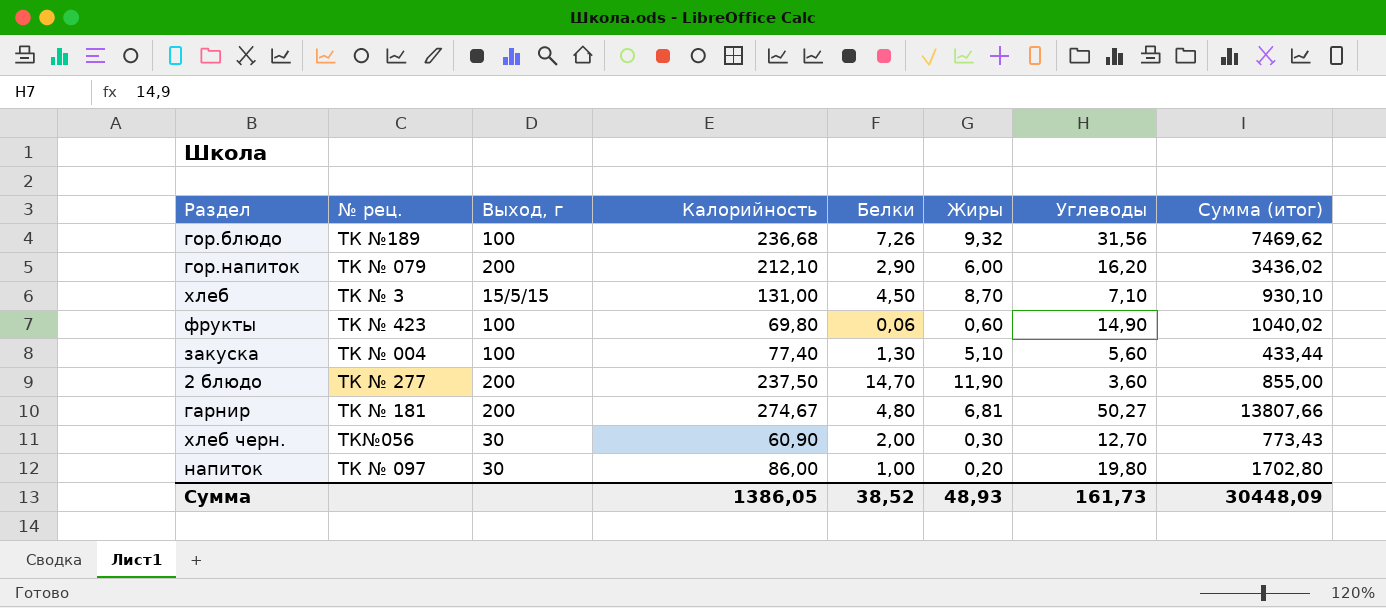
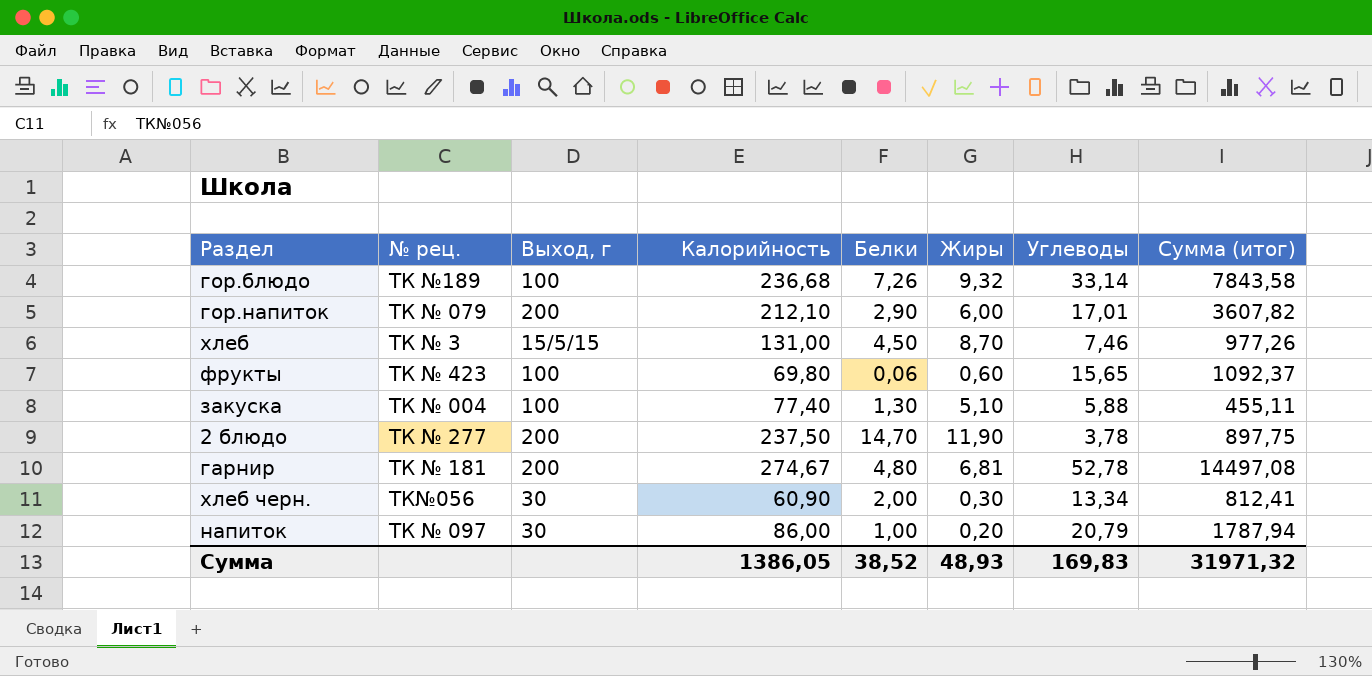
гор.блюдо | Углеводы: 31,56 -> 33,14
гор.блюдо | Сумма (итог): 7469,62 -> 7843,58
гор.напиток | Углеводы: 16,20 -> 17,01
гор.напиток | Сумма (итог): 3436,02 -> 3607,82
хлеб | Углеводы: 7,10 -> 7,46
хлеб | Сумма (итог): 930,10 -> 977,26
фрукты | Углеводы: 14,90 -> 15,65
фрукты | Сумма (итог): 1040,02 -> 1092,37
закуска | Углеводы: 5,60 -> 5,88
закуска | Сумма (итог): 433,44 -> 455,11
2 блюдо | Углеводы: 3,60 -> 3,78
2 блюдо | Сумма (итог): 855,00 -> 897,75
гарнир | Углеводы: 50,27 -> 52,78
гарнир | Сумма (итог): 13807,66 -> 14497,08
хлеб черн. | Углеводы: 12,70 -> 13,34
хлеб черн. | Сумма (итог): 773,43 -> 812,41
напиток | Углеводы: 19,80 -> 20,79
напиток | Сумма (итог): 1702,80 -> 1787,94
Сумма | Углеводы: 161,73 -> 169,83
Сумма | Сумма (итог): 30448,09 -> 31971,32

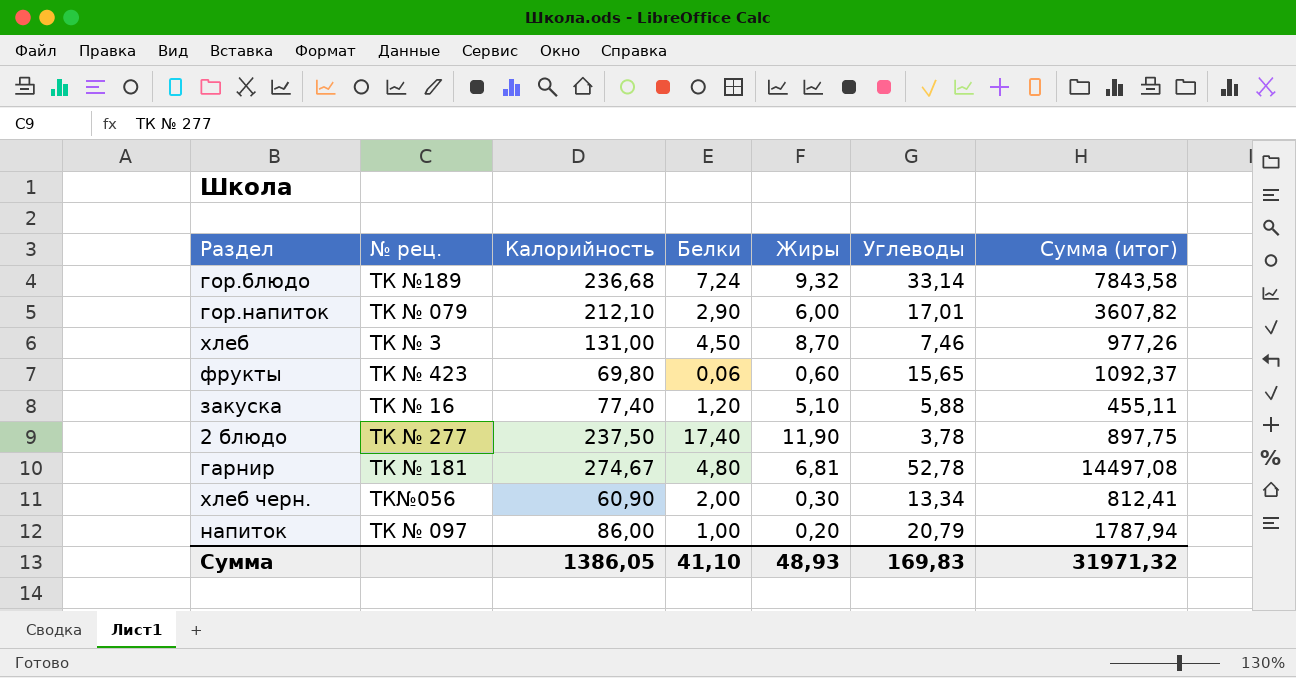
column Выход, г | position: 3 -> none
гор.блюдо | Белки: 7,26 -> 7,24
закуска | № рец.: ТК № 004 -> ТК № 16
закуска | Белки: 1,30 -> 1,20
2 блюдо | Белки: 14,70 -> 17,40
Сумма | Белки: 38,52 -> 41,10

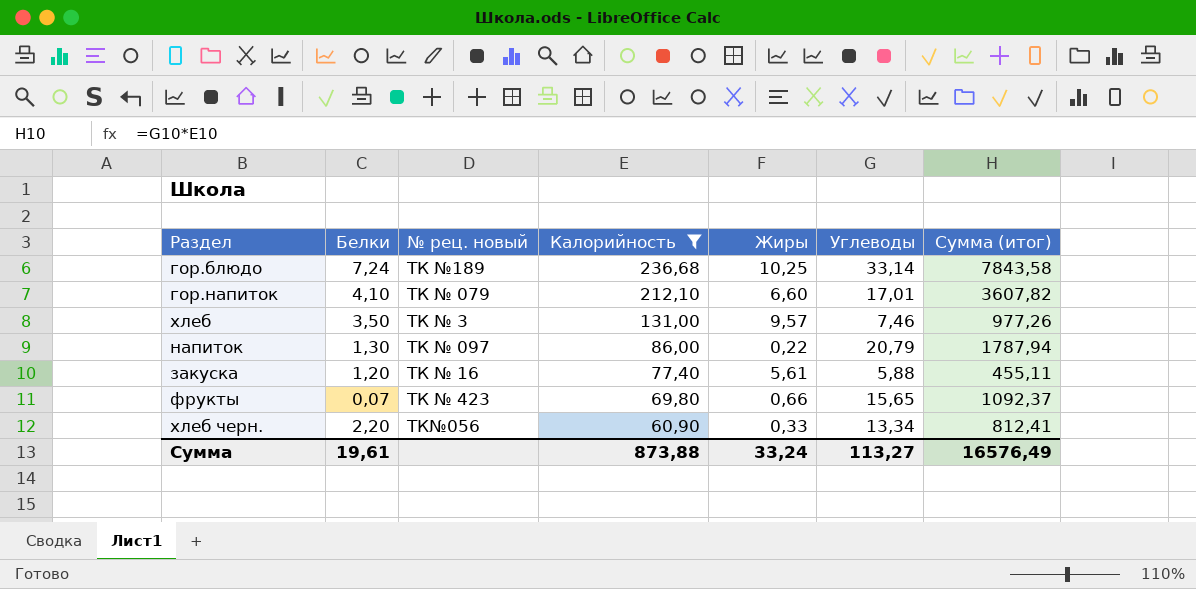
filter: none -> Калорийность <= 236,68
row order: none -> Калорийность descending
column Белки | position: 4 -> 2
column name: № рец. -> № рец. новый
гор.блюдо | Жиры: 9,32 -> 10,25
гор.напиток | Белки: 2,90 -> 4,10
гор.напиток | Жиры: 6,00 -> 6,60
хлеб | Белки: 4,50 -> 3,50
хлеб | Жиры: 8,70 -> 9,57
напиток | Белки: 1,00 -> 1,30
напиток | Жиры: 0,20 -> 0,22
закуска | Жиры: 5,10 -> 5,61
фрукты | Белки: 0,06 -> 0,07
фрукты | Жиры: 0,60 -> 0,66
хлеб черн. | Белки: 2,00 -> 2,20
хлеб черн. | Жиры: 0,30 -> 0,33
Сумма | Белки: 41,10 -> 19,61
Сумма | Калорийность: 1386,05 -> 873,88
Сумма | Жиры: 48,93 -> 33,24
Сумма | Углеводы: 169,83 -> 113,27
Сумма | Сумма (итог): 31971,32 -> 16576,49

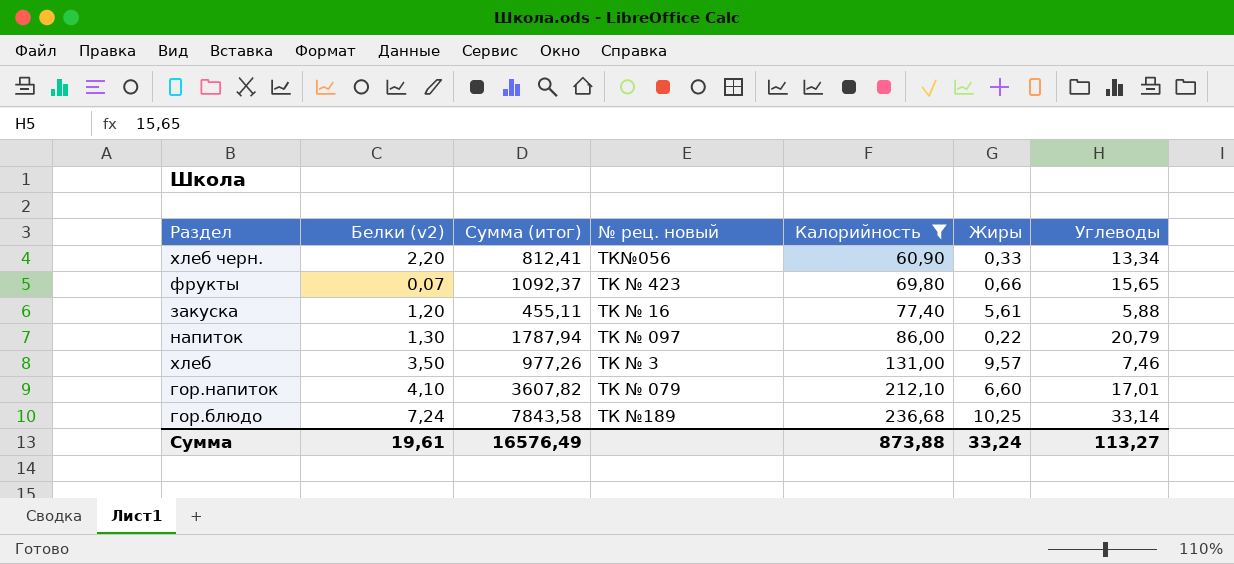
row order: Калорийность descending -> Калорийность ascending
column name: Белки -> Белки (v2)
column Сумма (итог) | position: 7 -> 3

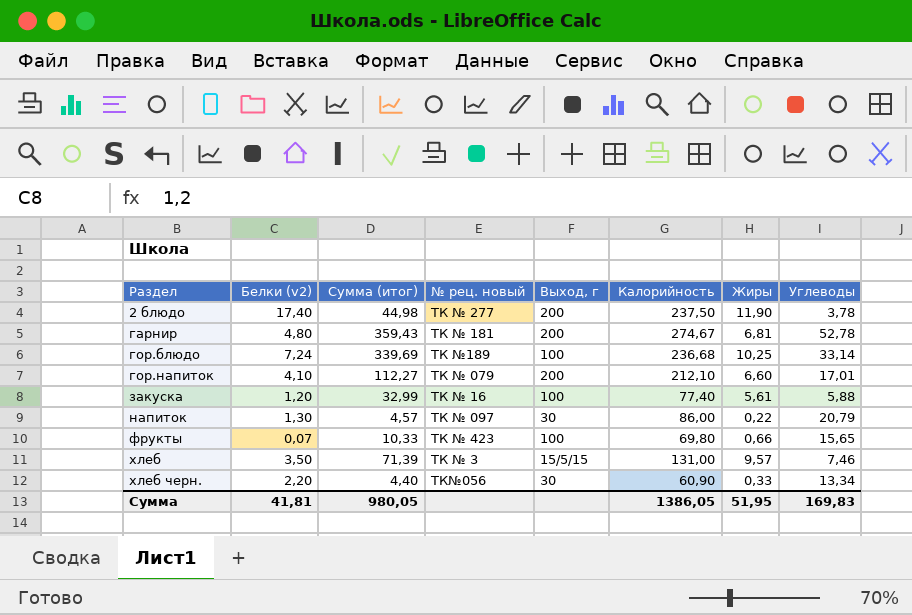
filter: Калорийность <= 236,68 -> none
row order: Калорийность ascending -> Раздел ascending
column Сумма (итог) | formula: [Калорийность] * [Углеводы] -> [Жиры] * [Углеводы]
column Выход, г | position: none -> 5
Сумма | Белки (v2): 19,61 -> 41,81
Сумма | Сумма (итог): 16576,49 -> 980,05
Сумма | Калорийность: 873,88 -> 1386,05
Сумма | Жиры: 33,24 -> 51,95
Сумма | Углеводы: 113,27 -> 169,83

